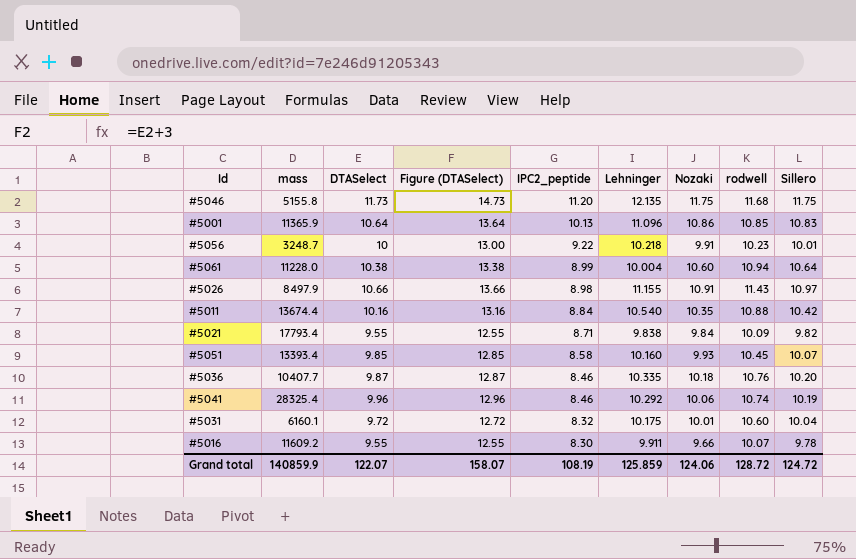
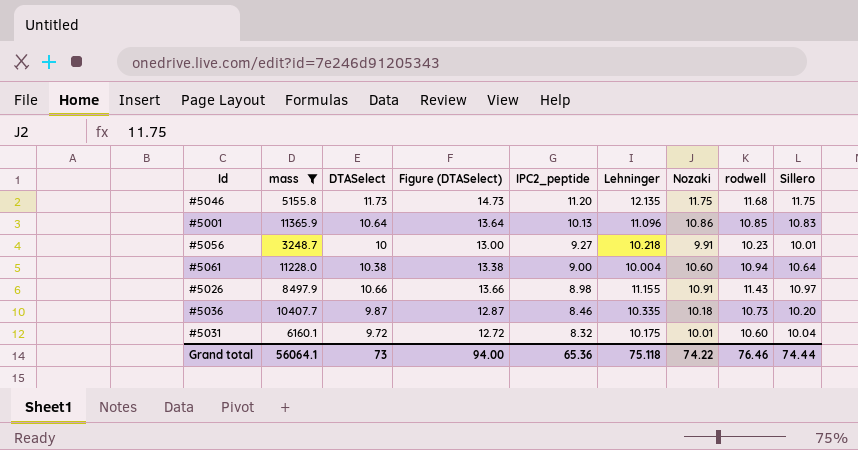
filter: none -> mass <= 11365.9
#5056 | IPC2_peptide: 9.22 -> 9.27
#5061 | IPC2_peptide: 8.99 -> 9.00
#5036 | rodwell: 10.76 -> 10.73
Grand total | mass: 140859.9 -> 56064.1
Grand total | DTASelect: 122.07 -> 73
Grand total | Figure (DTASelect): 158.07 -> 94.00
Grand total | IPC2_peptide: 108.19 -> 65.36
Grand total | Lehninger: 125.859 -> 75.118
Grand total | Nozaki: 124.06 -> 74.22
Grand total | rodwell: 128.72 -> 76.46
Grand total | Sillero: 124.72 -> 74.44

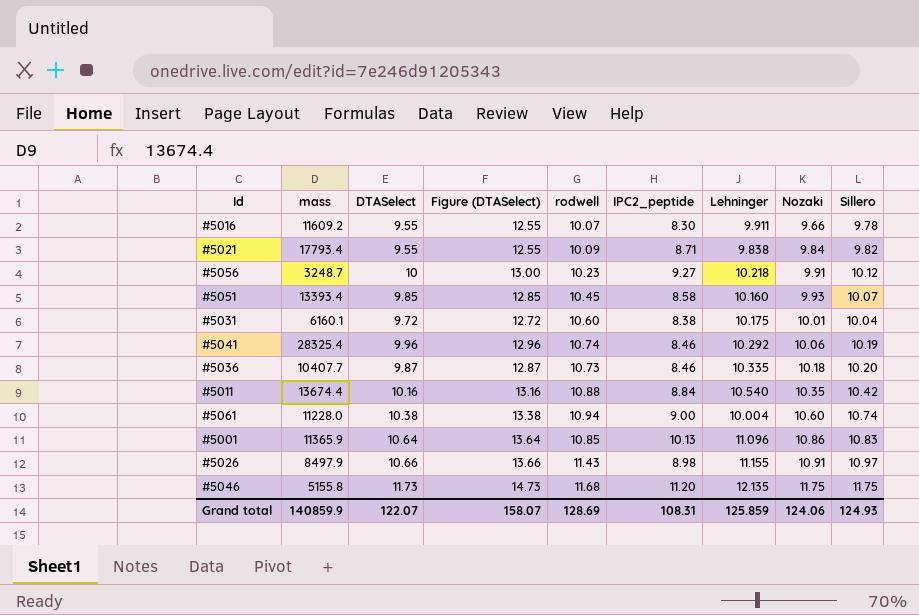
filter: mass <= 11365.9 -> none
row order: IPC2_peptide descending -> Nozaki ascending
column rodwell | position: 8 -> 5
#5056 | Sillero: 10.01 -> 10.12
#5031 | IPC2_peptide: 8.32 -> 8.38
#5061 | Sillero: 10.64 -> 10.74
Grand total | mass: 56064.1 -> 140859.9
Grand total | DTASelect: 73 -> 122.07
Grand total | Figure (DTASelect): 94.00 -> 158.07
Grand total | rodwell: 76.46 -> 128.69
Grand total | IPC2_peptide: 65.36 -> 108.31
Grand total | Lehninger: 75.118 -> 125.859
Grand total | Nozaki: 74.22 -> 124.06
Grand total | Sillero: 74.44 -> 124.93

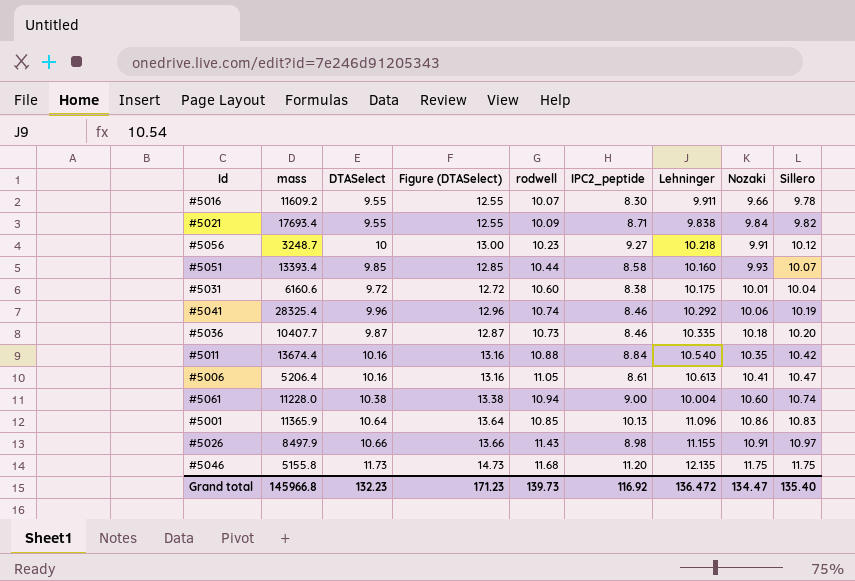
#5021 | mass: 17793.4 -> 17693.4
#5051 | rodwell: 10.45 -> 10.44
#5031 | mass: 6160.1 -> 6160.6
row #5006: none -> 5206.4 | 10.16 | 13.16 | 11.05 | 8.61 | 10.613 | 10.41 | 10.47
Grand total | mass: 140859.9 -> 145966.8
Grand total | DTASelect: 122.07 -> 132.23
Grand total | Figure (DTASelect): 158.07 -> 171.23
Grand total | rodwell: 128.69 -> 139.73
Grand total | IPC2_peptide: 108.31 -> 116.92
Grand total | Lehninger: 125.859 -> 136.472
Grand total | Nozaki: 124.06 -> 134.47
Grand total | Sillero: 124.93 -> 135.40

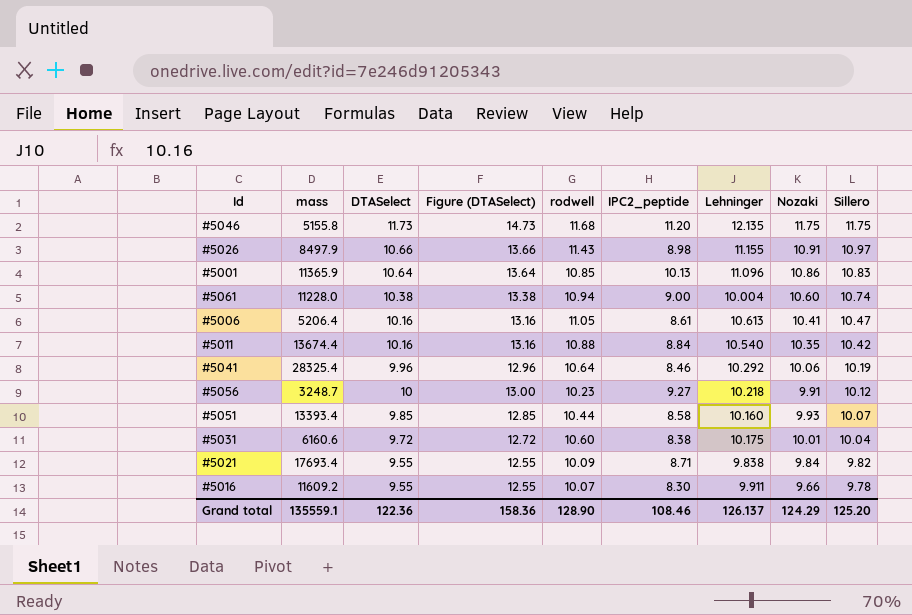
row order: Nozaki ascending -> Sillero descending
row #5036: 10407.7 | 9.87 | 12.87 | 10.73 | 8.46 | 10.335 | 10.18 | 10.20 -> none
#5041 | rodwell: 10.74 -> 10.64
Grand total | mass: 145966.8 -> 135559.1
Grand total | DTASelect: 132.23 -> 122.36
Grand total | Figure (DTASelect): 171.23 -> 158.36
Grand total | rodwell: 139.73 -> 128.90
Grand total | IPC2_peptide: 116.92 -> 108.46
Grand total | Lehninger: 136.472 -> 126.137
Grand total | Nozaki: 134.47 -> 124.29
Grand total | Sillero: 135.40 -> 125.20

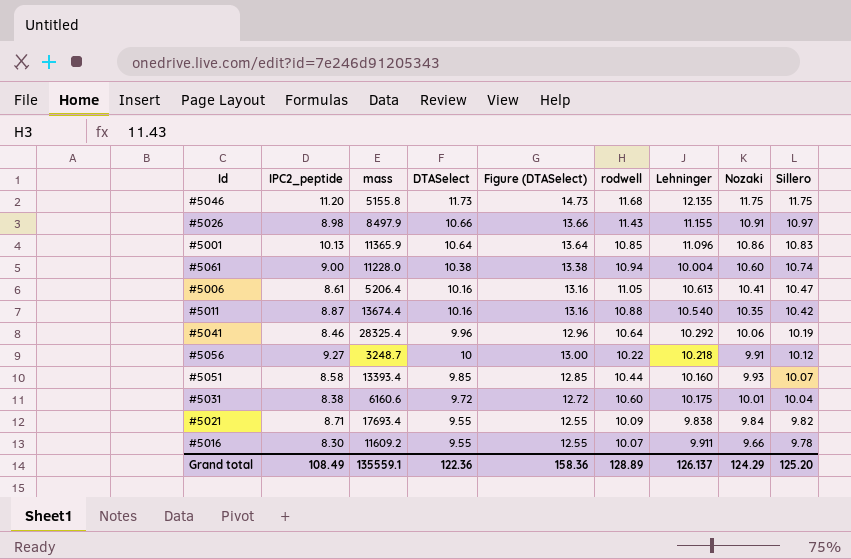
column IPC2_peptide | position: 6 -> 2
#5011 | IPC2_peptide: 8.84 -> 8.87
#5056 | rodwell: 10.23 -> 10.22
Grand total | IPC2_peptide: 108.46 -> 108.49
Grand total | rodwell: 128.90 -> 128.89

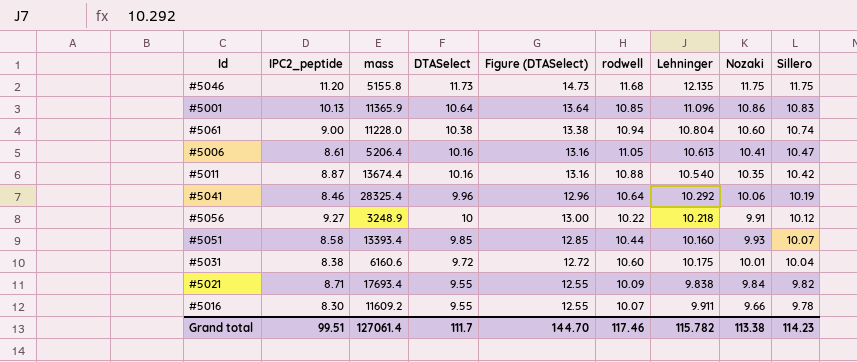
row #5026: 8.98 | 8497.9 | 10.66 | 13.66 | 11.43 | 11.155 | 10.91 | 10.97 -> none
#5061 | Lehninger: 10.004 -> 10.804
#5056 | mass: 3248.7 -> 3248.9
Grand total | IPC2_peptide: 108.49 -> 99.51
Grand total | mass: 135559.1 -> 127061.4
Grand total | DTASelect: 122.36 -> 111.7
Grand total | Figure (DTASelect): 158.36 -> 144.70
Grand total | rodwell: 128.89 -> 117.46
Grand total | Lehninger: 126.137 -> 115.782
Grand total | Nozaki: 124.29 -> 113.38
Grand total | Sillero: 125.20 -> 114.23

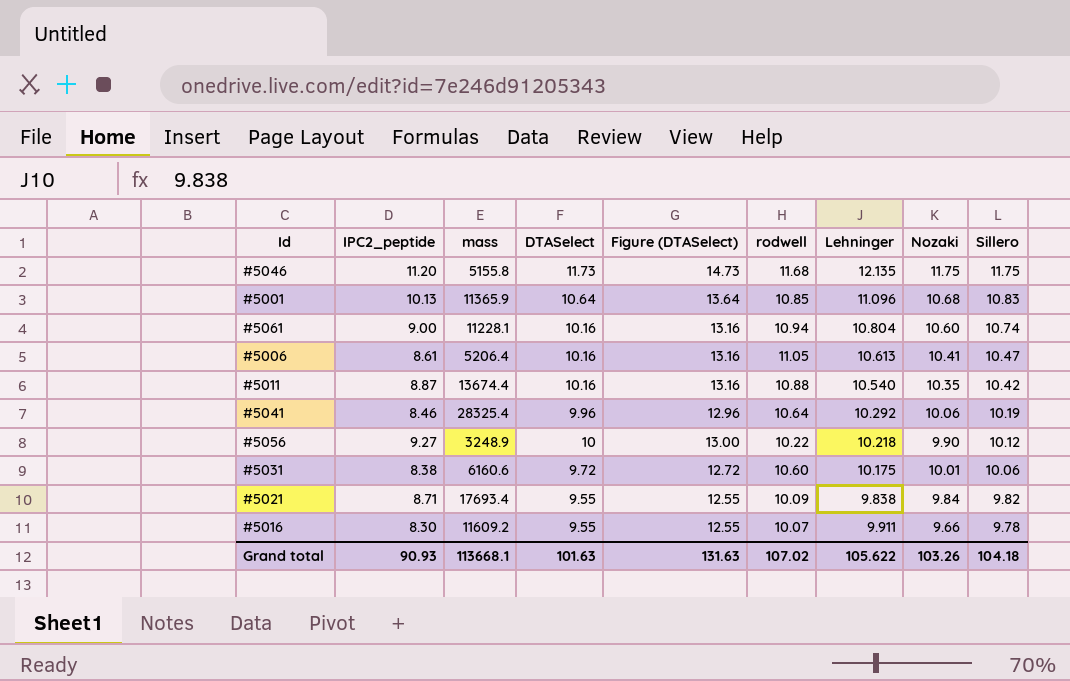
row #5051: 8.58 | 13393.4 | 9.85 | 12.85 | 10.44 | 10.160 | 9.93 | 10.07 -> none
#5001 | Nozaki: 10.86 -> 10.68
#5061 | mass: 11228.0 -> 11228.1
#5061 | DTASelect: 10.38 -> 10.16
#5061 | Figure (DTASelect): 13.38 -> 13.16
#5056 | Nozaki: 9.91 -> 9.90
#5031 | Sillero: 10.04 -> 10.06
Grand total | IPC2_peptide: 99.51 -> 90.93
Grand total | mass: 127061.4 -> 113668.1
Grand total | DTASelect: 111.7 -> 101.63
Grand total | Figure (DTASelect): 144.70 -> 131.63
Grand total | rodwell: 117.46 -> 107.02
Grand total | Lehninger: 115.782 -> 105.622
Grand total | Nozaki: 113.38 -> 103.26
Grand total | Sillero: 114.23 -> 104.18

